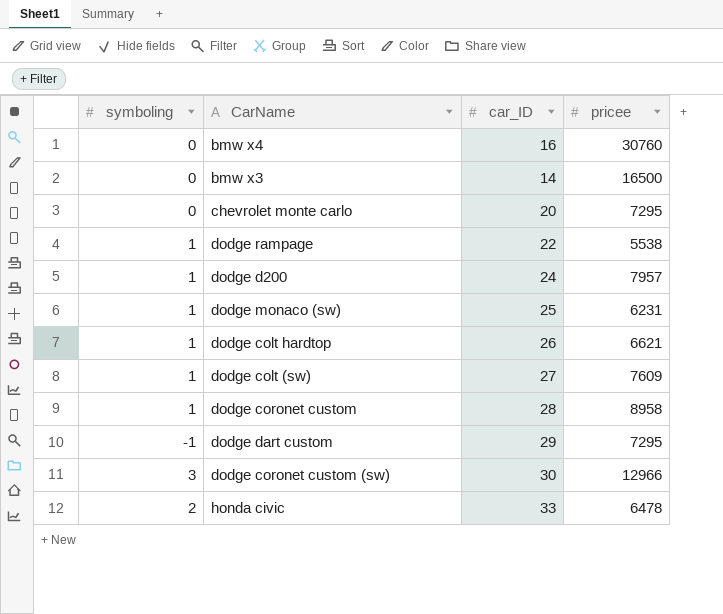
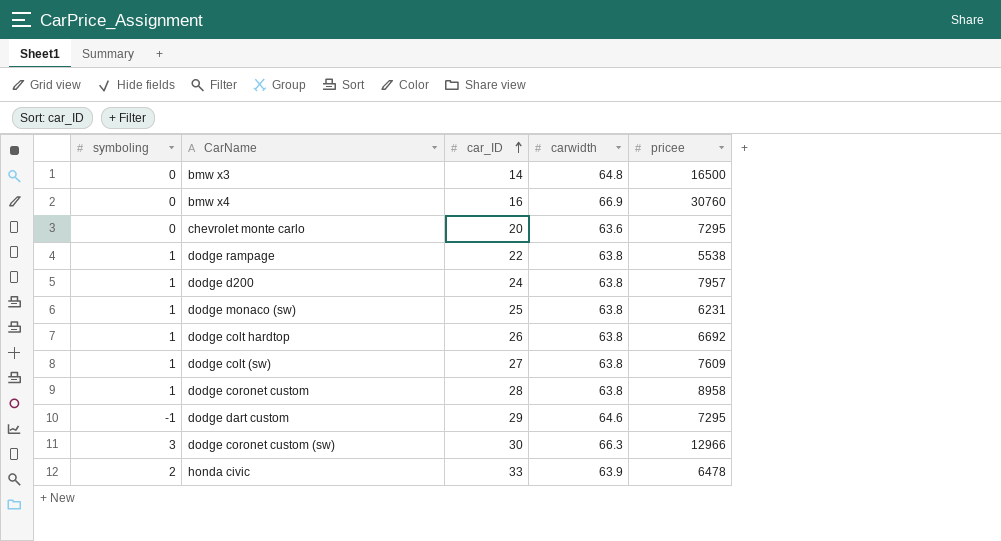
row order: none -> car_ID ascending
column carwidth | position: none -> 4
dodge colt hardtop | pricee: 6621 -> 6692

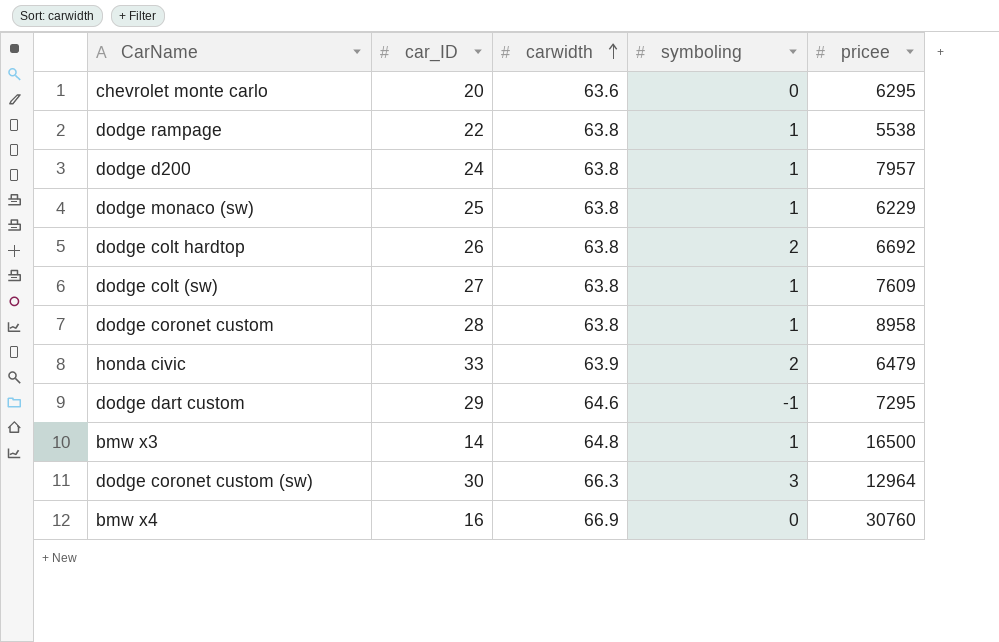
row order: car_ID ascending -> carwidth ascending
column symboling | position: 1 -> 4
chevrolet monte carlo | pricee: 7295 -> 6295
dodge monaco (sw) | pricee: 6231 -> 6229
dodge colt hardtop | symboling: 1 -> 2
honda civic | pricee: 6478 -> 6479
bmw x3 | symboling: 0 -> 1
dodge coronet custom (sw) | pricee: 12966 -> 12964

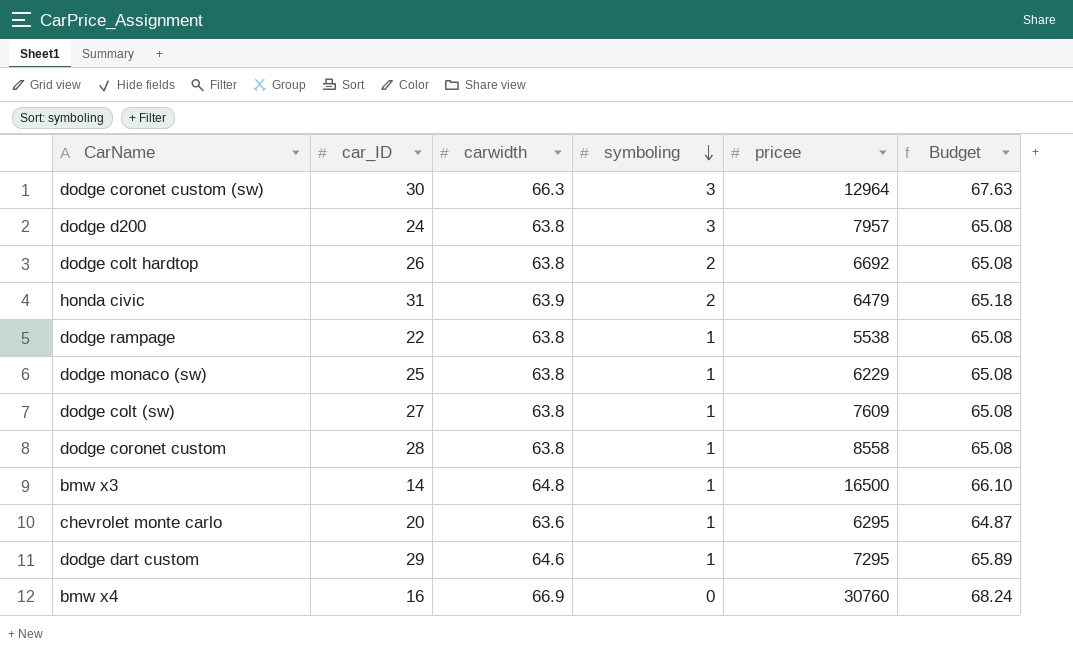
row order: carwidth ascending -> symboling descending
column Budget | formula: none -> [carwidth] * 1.02
dodge d200 | symboling: 1 -> 3
honda civic | car_ID: 33 -> 31
dodge coronet custom | pricee: 8958 -> 8558
chevrolet monte carlo | symboling: 0 -> 1
dodge dart custom | symboling: -1 -> 1

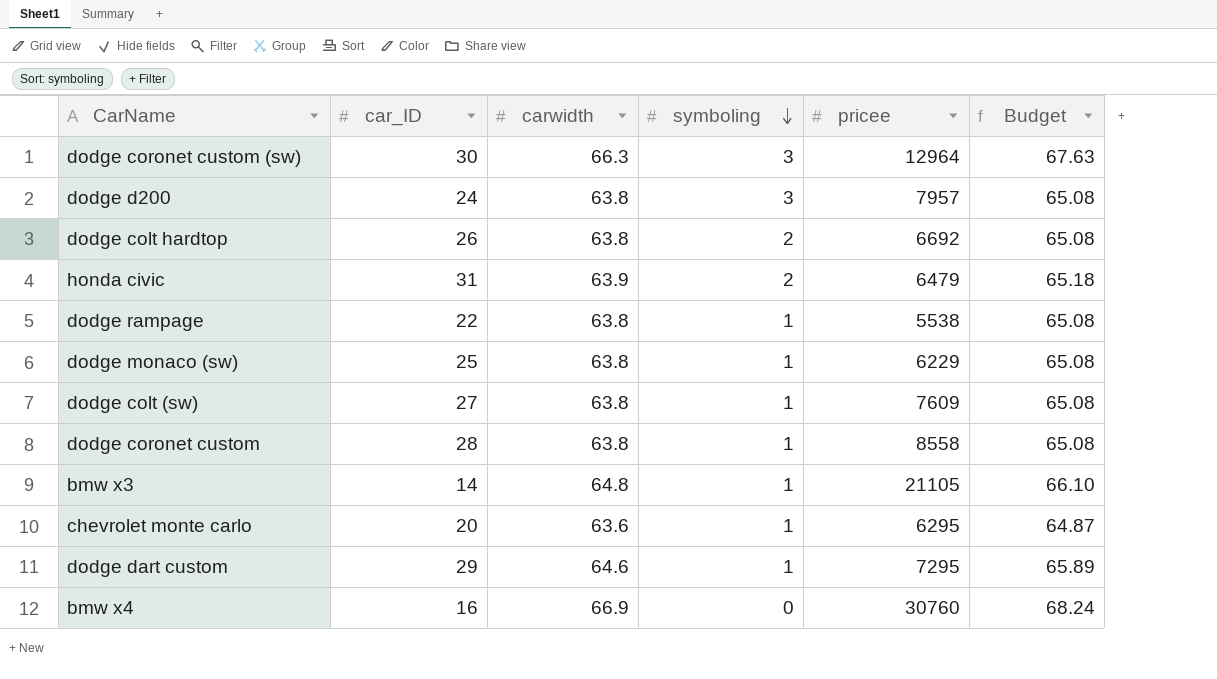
bmw x3 | pricee: 16500 -> 21105

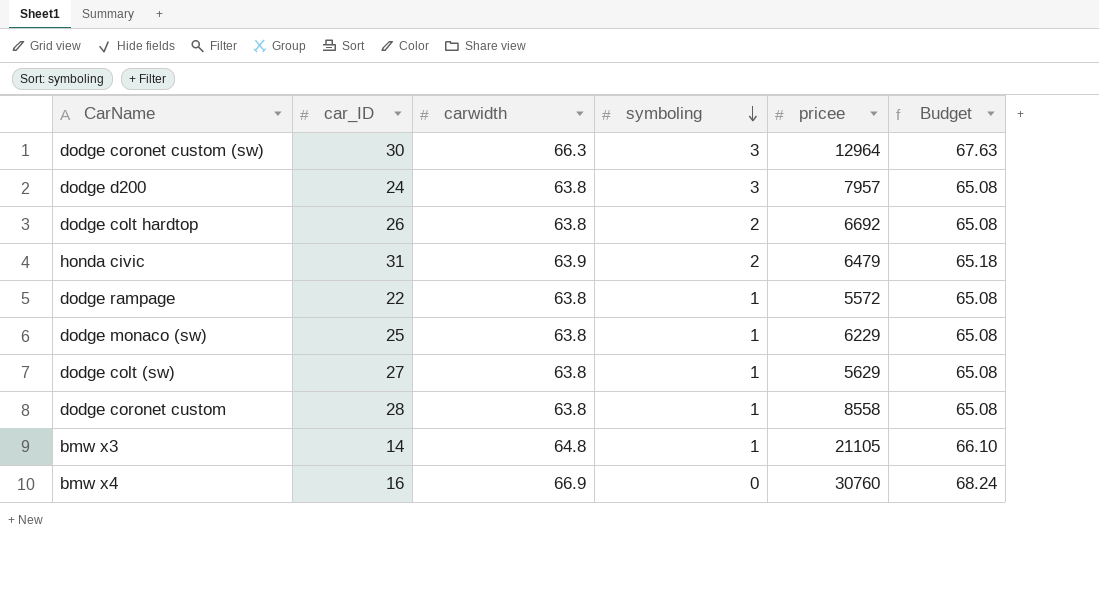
row chevrolet monte carlo: 20 | 63.6 | 1 | 6295 | 64.87 -> none
row dodge dart custom: 29 | 64.6 | 1 | 7295 | 65.89 -> none
dodge rampage | pricee: 5538 -> 5572
dodge colt (sw) | pricee: 7609 -> 5629

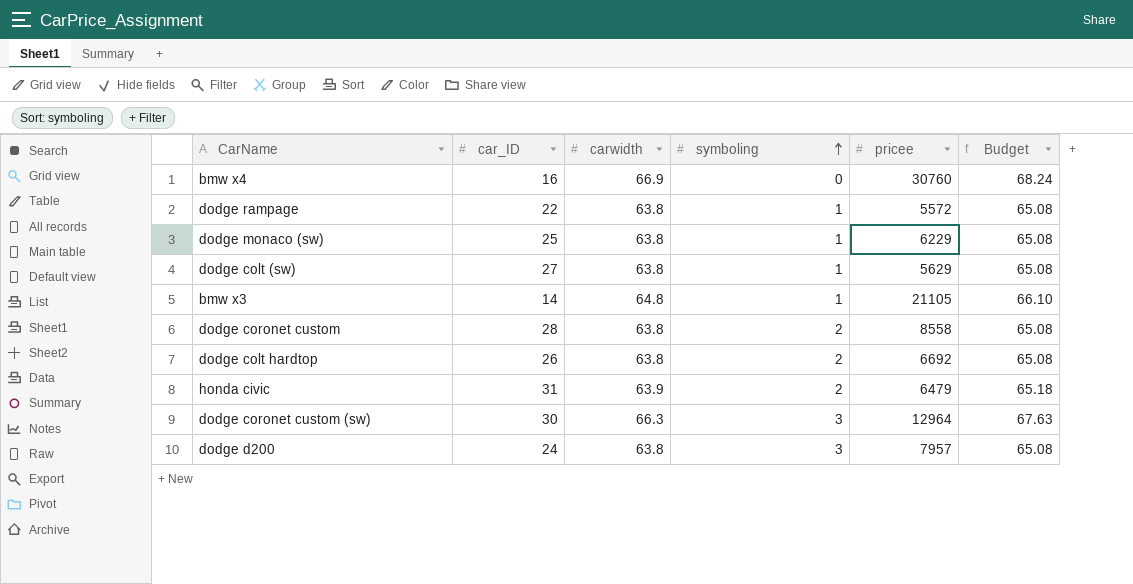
row order: symboling descending -> symboling ascending
dodge coronet custom | symboling: 1 -> 2

